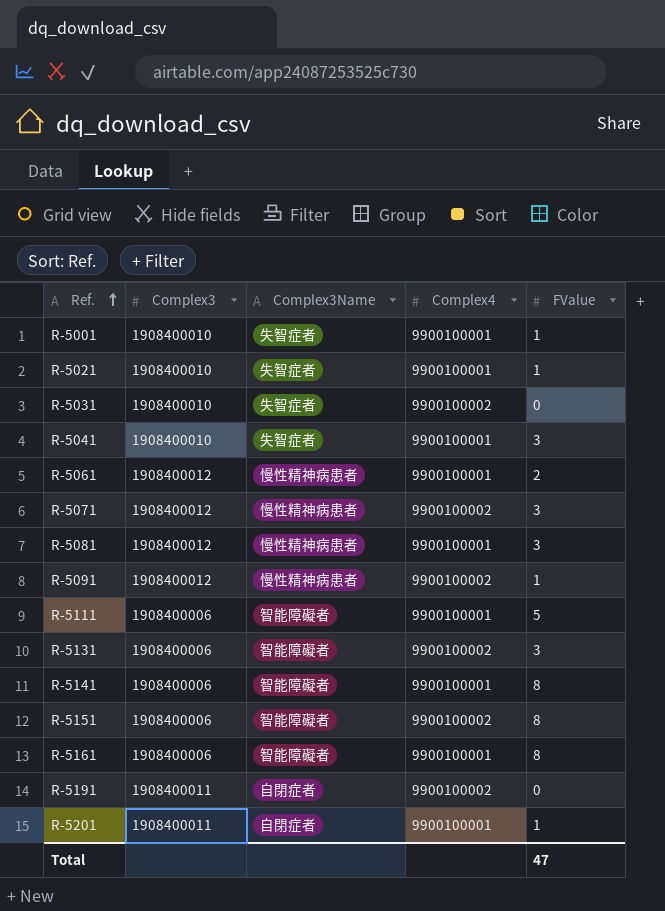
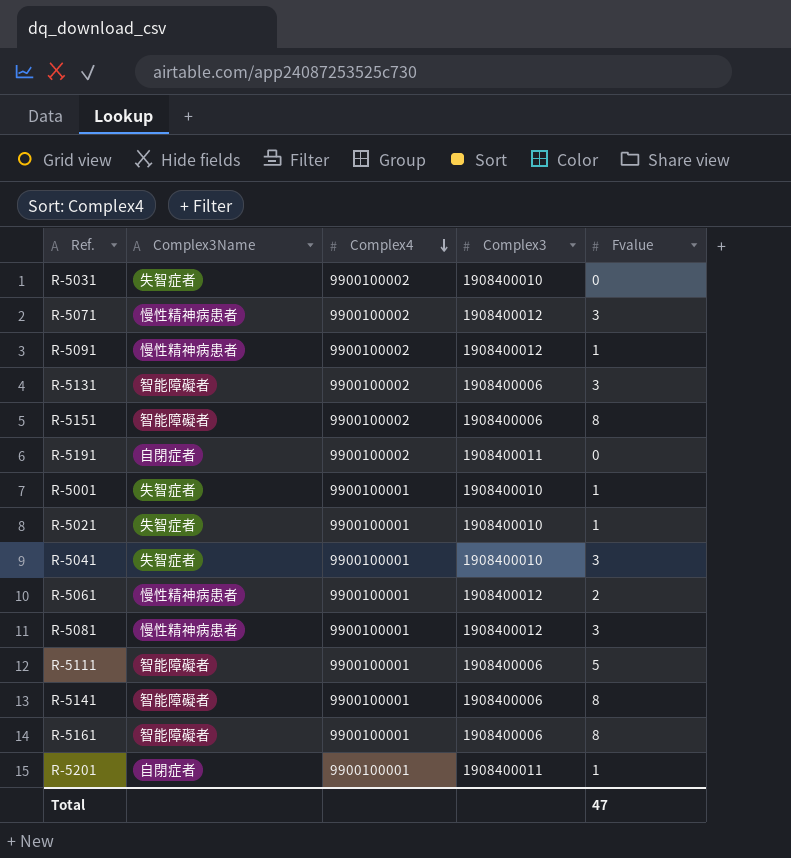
row order: Ref. ascending -> Complex4 descending
column Complex3 | position: 2 -> 4
column name: FValue -> Fvalue

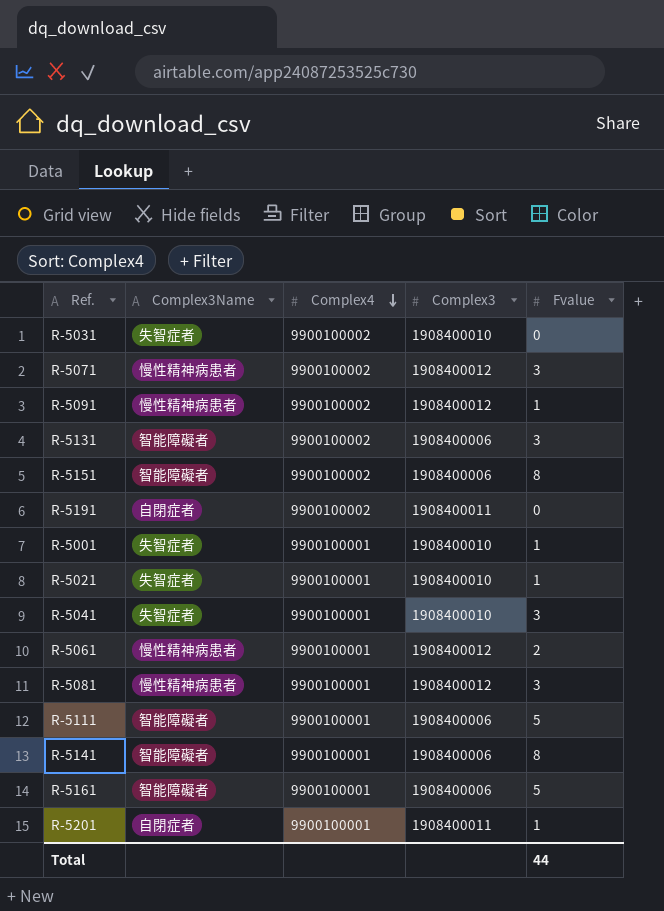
R-5161 | Fvalue: 8 -> 5
Total | Fvalue: 47 -> 44

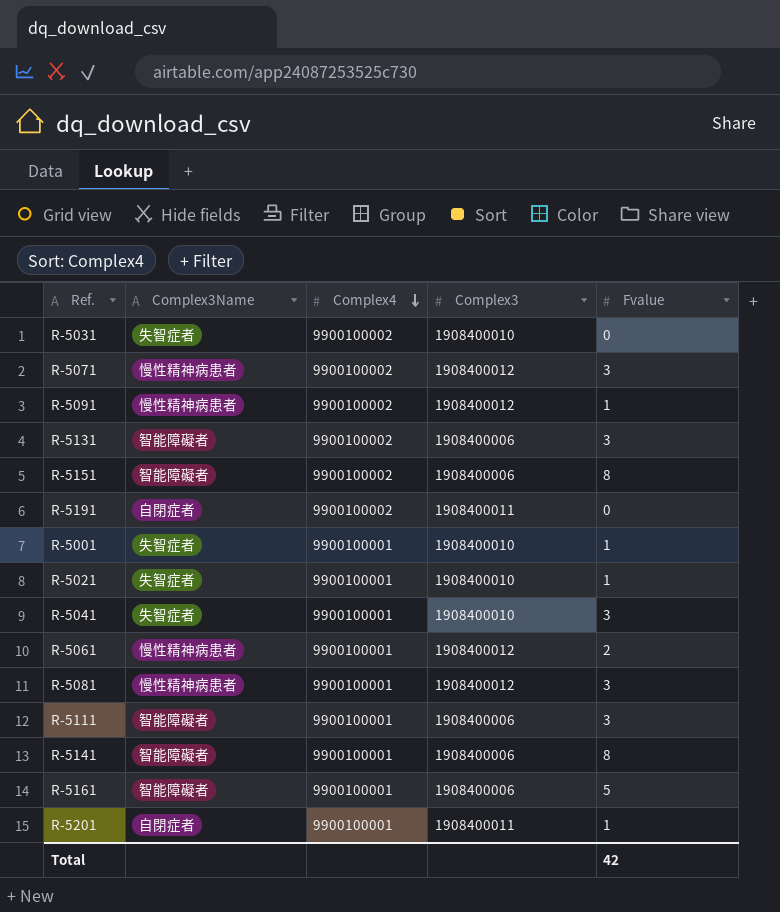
R-5111 | Fvalue: 5 -> 3
Total | Fvalue: 44 -> 42

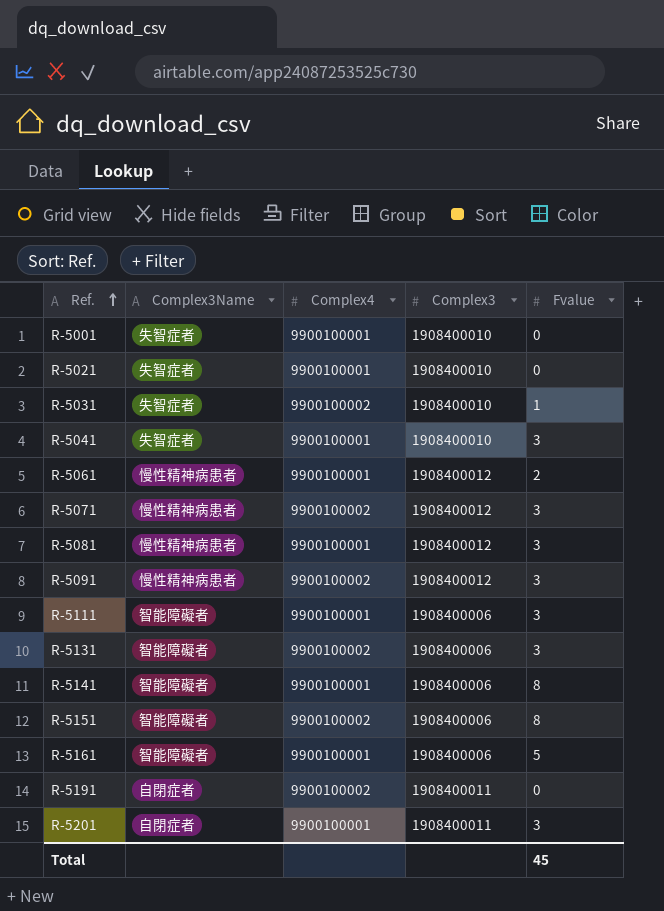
row order: Complex4 descending -> Ref. ascending
R-5001 | Fvalue: 1 -> 0
R-5021 | Fvalue: 1 -> 0
R-5031 | Fvalue: 0 -> 1
R-5091 | Fvalue: 1 -> 3
R-5201 | Fvalue: 1 -> 3
Total | Fvalue: 42 -> 45

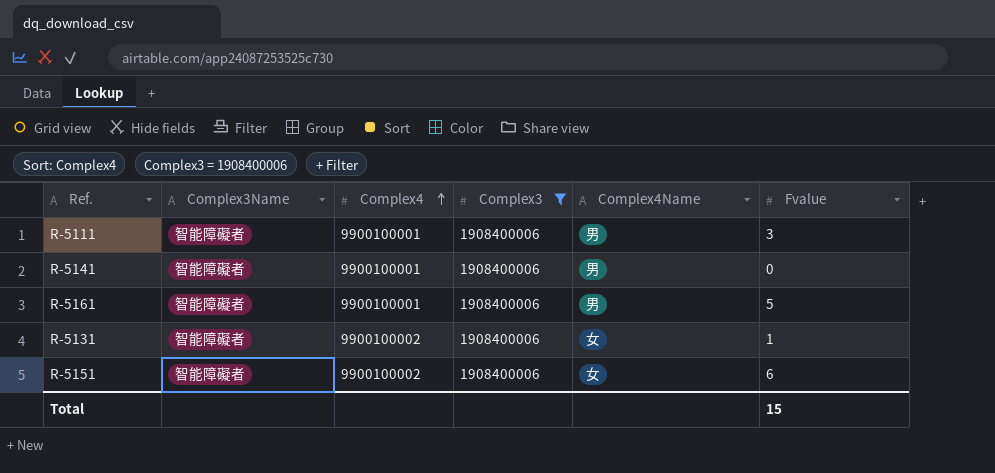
filter: none -> Complex3 = 1908400006
row order: Ref. ascending -> Complex4 ascending
column Complex4Name | position: none -> 5
R-5141 | Fvalue: 8 -> 0
R-5131 | Fvalue: 3 -> 1
R-5151 | Fvalue: 8 -> 6
Total | Fvalue: 45 -> 15

